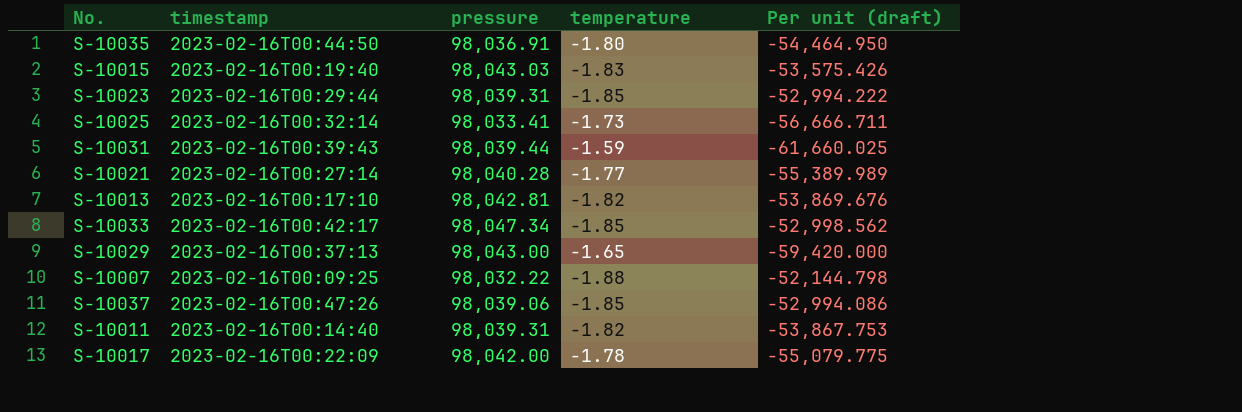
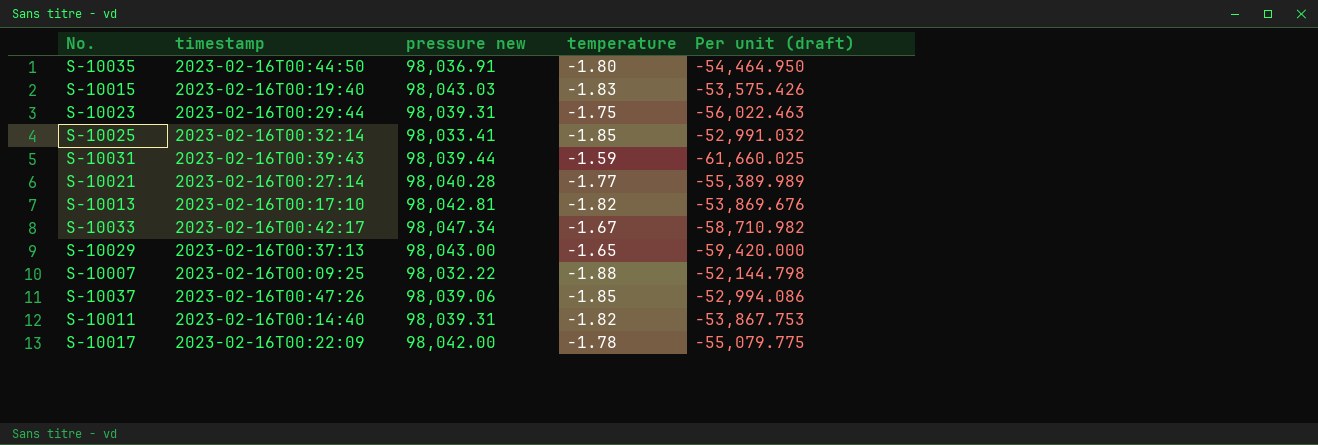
column name: pressure -> pressure new
S-10023 | temperature: -1.85 -> -1.75
S-10023 | Per unit (draft): -52,994.222 -> -56,022.463
S-10025 | temperature: -1.73 -> -1.85
S-10025 | Per unit (draft): -56,666.711 -> -52,991.032
S-10033 | temperature: -1.85 -> -1.67
S-10033 | Per unit (draft): -52,998.562 -> -58,710.982

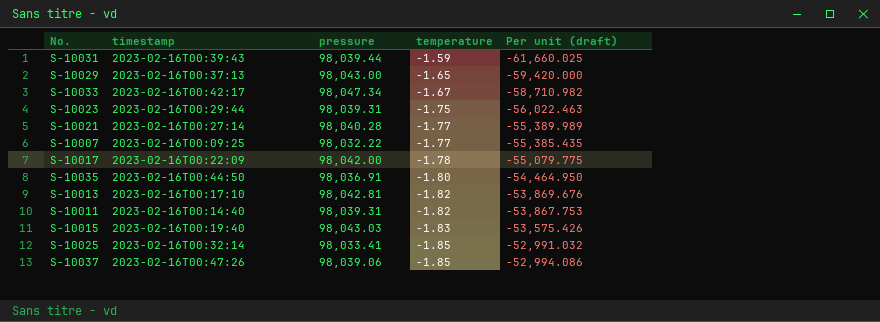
row order: none -> temperature descending
column name: pressure new -> pressure
S-10007 | temperature: -1.88 -> -1.77
S-10007 | Per unit (draft): -52,144.798 -> -55,385.435

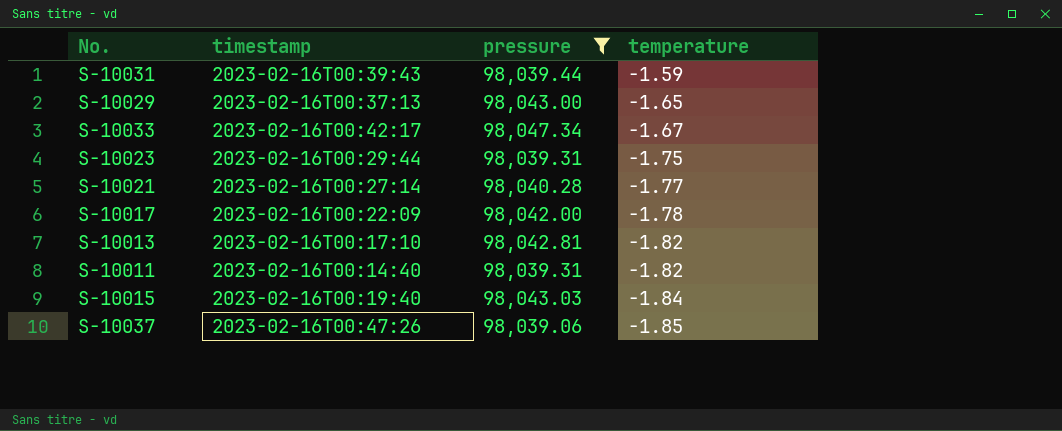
filter: none -> pressure >= 98,039.06
column Per unit (draft) | formula: [pressure] / [temperature] -> none
S-10015 | temperature: -1.83 -> -1.84

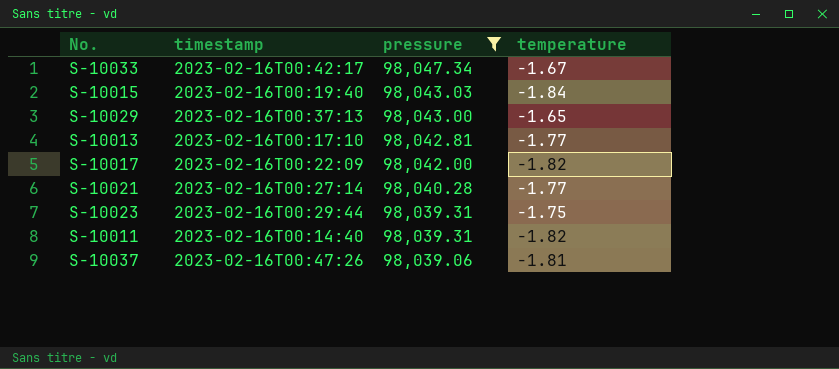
row order: temperature descending -> pressure descending
row S-10031: 2023-02-16T00:39:43 | 98,039.44 | -1.59 -> none
S-10013 | temperature: -1.82 -> -1.77
S-10017 | temperature: -1.78 -> -1.82
S-10037 | temperature: -1.85 -> -1.81

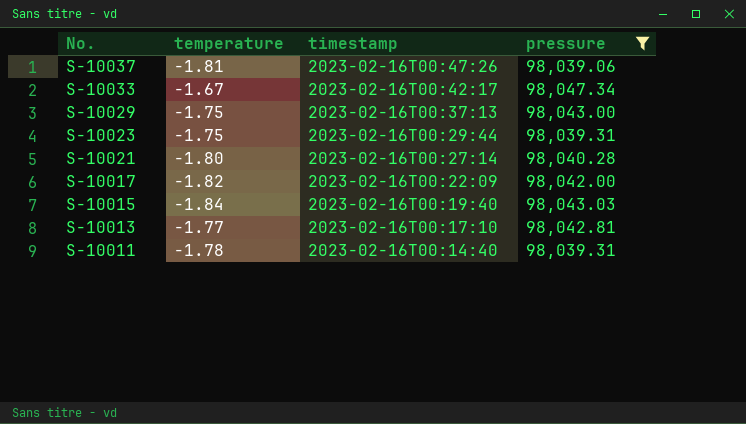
row order: pressure descending -> No. descending
column temperature | position: 4 -> 2
S-10029 | temperature: -1.65 -> -1.75
S-10021 | temperature: -1.77 -> -1.80
S-10011 | temperature: -1.82 -> -1.78

